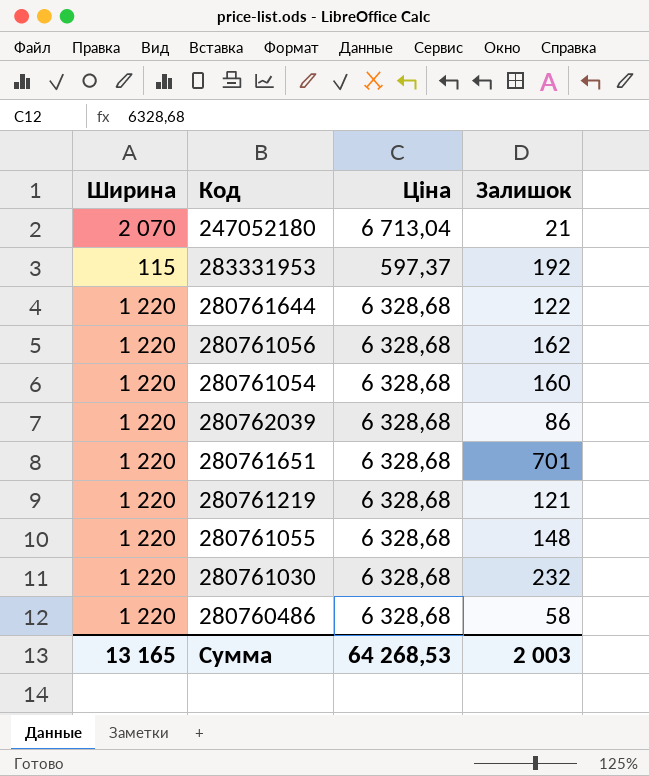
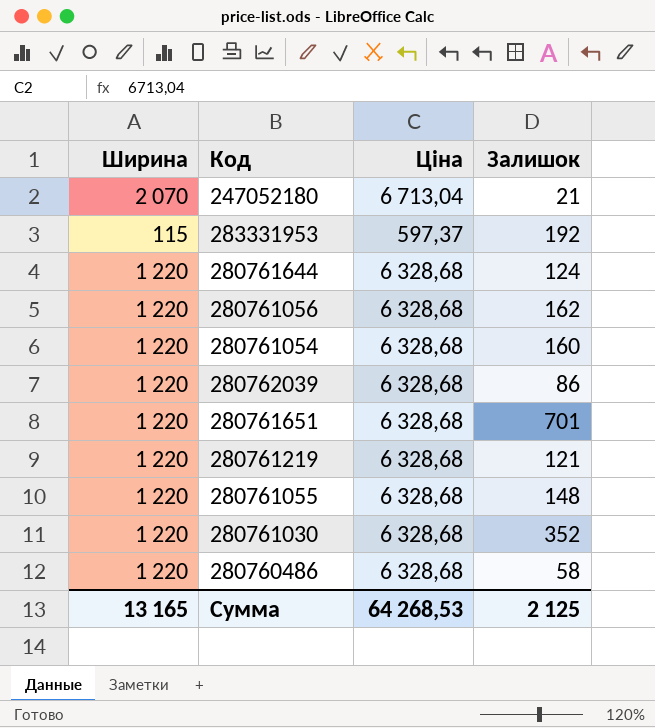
280761644 | Залишок: 122 -> 124
280761030 | Залишок: 232 -> 352
Сумма | Залишок: 2 003 -> 2 125

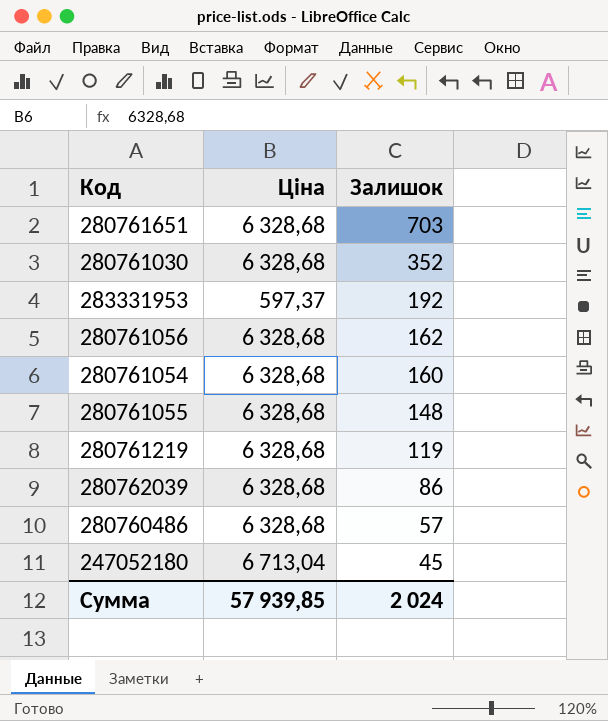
row order: none -> Залишок descending
column Ширина | position: 1 -> none
row 280761644: 1 220 | 6 328,68 | 124 -> none
280761651 | Залишок: 701 -> 703
280761219 | Залишок: 121 -> 119
280760486 | Залишок: 58 -> 57
247052180 | Залишок: 21 -> 45
Сумма | Ціна: 64 268,53 -> 57 939,85
Сумма | Залишок: 2 125 -> 2 024

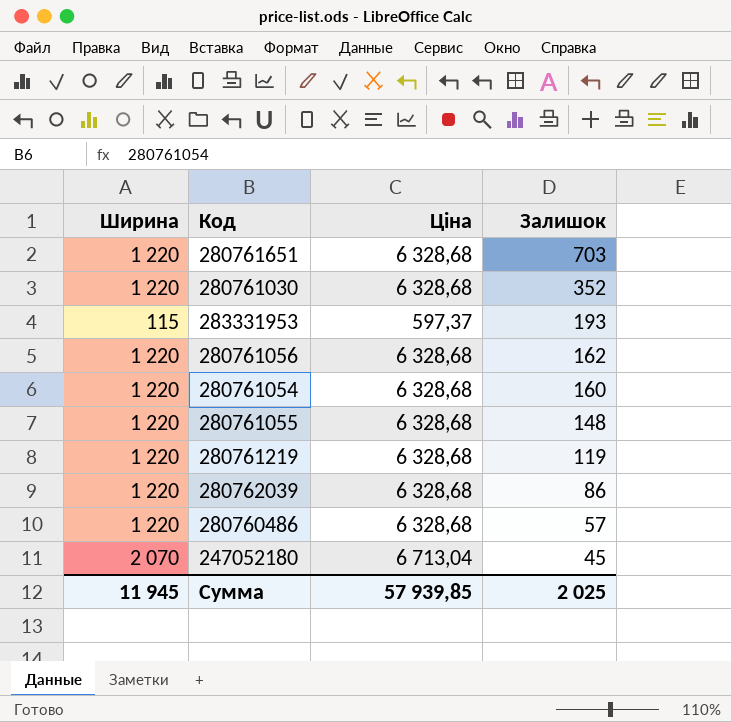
column Ширина | position: none -> 1
283331953 | Залишок: 192 -> 193
Сумма | Залишок: 2 024 -> 2 025

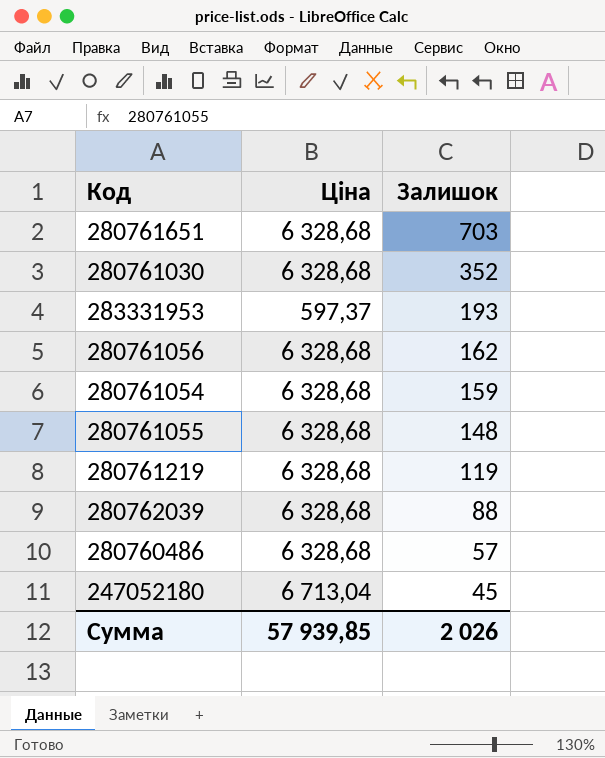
column Ширина | position: 1 -> none
280761054 | Залишок: 160 -> 159
280762039 | Залишок: 86 -> 88
Сумма | Залишок: 2 025 -> 2 026

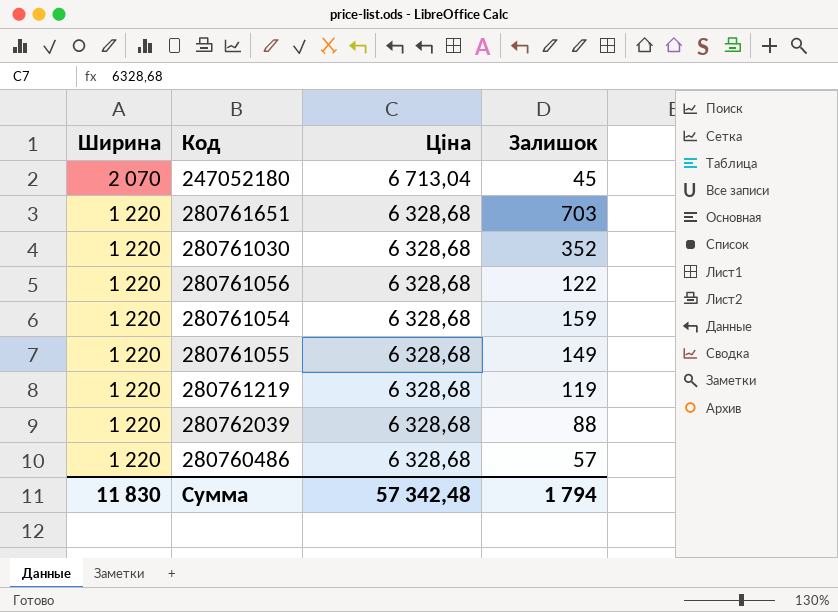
row order: Залишок descending -> Ширина descending
column Ширина | position: none -> 1
row 283331953: 597,37 | 193 -> none
280761056 | Залишок: 162 -> 122
280761055 | Залишок: 148 -> 149
Сумма | Ціна: 57 939,85 -> 57 342,48
Сумма | Залишок: 2 026 -> 1 794

